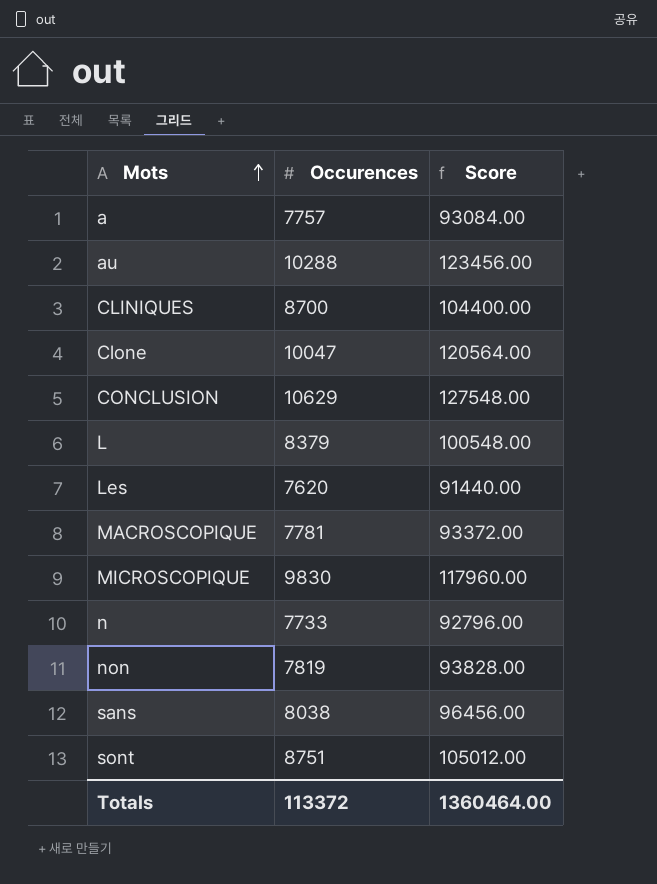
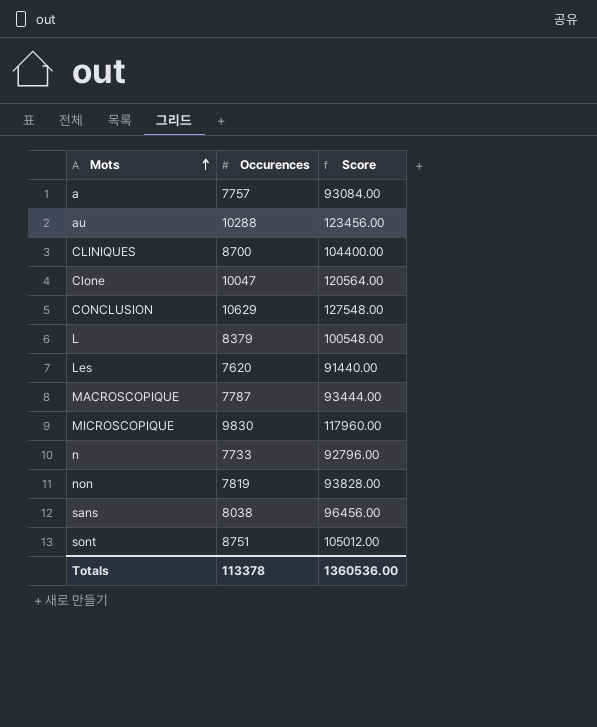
MACROSCOPIQUE | Occurences: 7781 -> 7787
MACROSCOPIQUE | Score: 93372.00 -> 93444.00
Totals | Occurences: 113372 -> 113378
Totals | Score: 1360464.00 -> 1360536.00

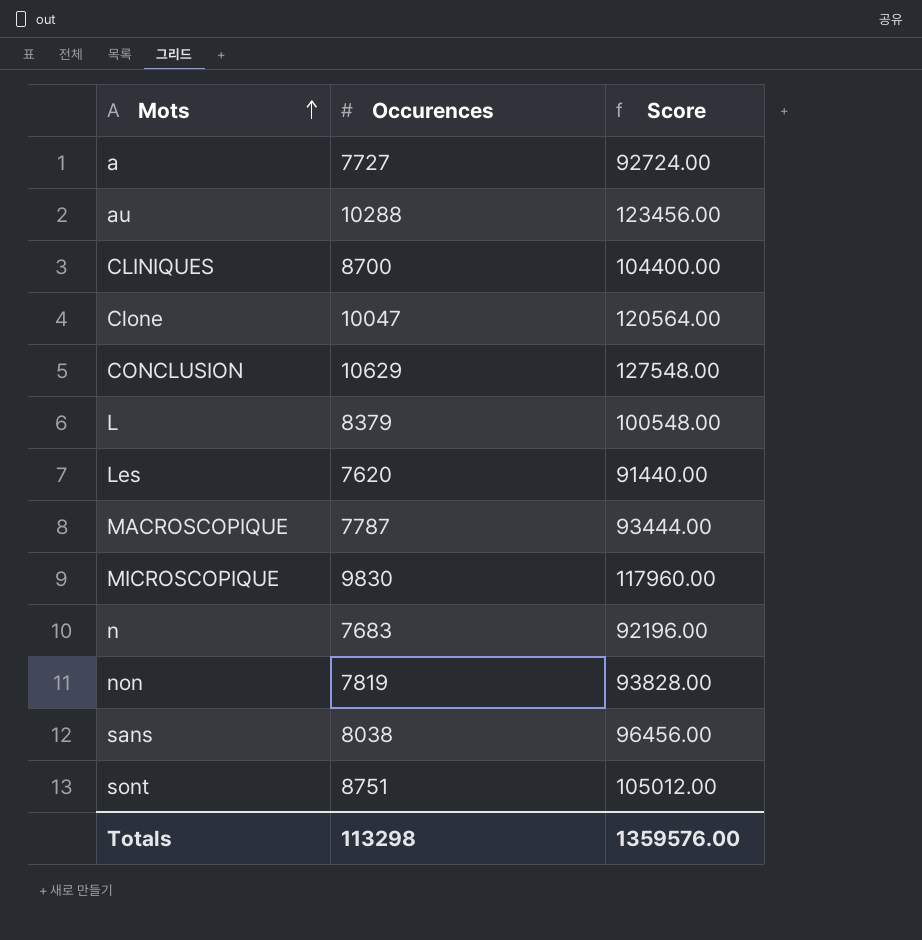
a | Occurences: 7757 -> 7727
a | Score: 93084.00 -> 92724.00
n | Occurences: 7733 -> 7683
n | Score: 92796.00 -> 92196.00
Totals | Occurences: 113378 -> 113298
Totals | Score: 1360536.00 -> 1359576.00

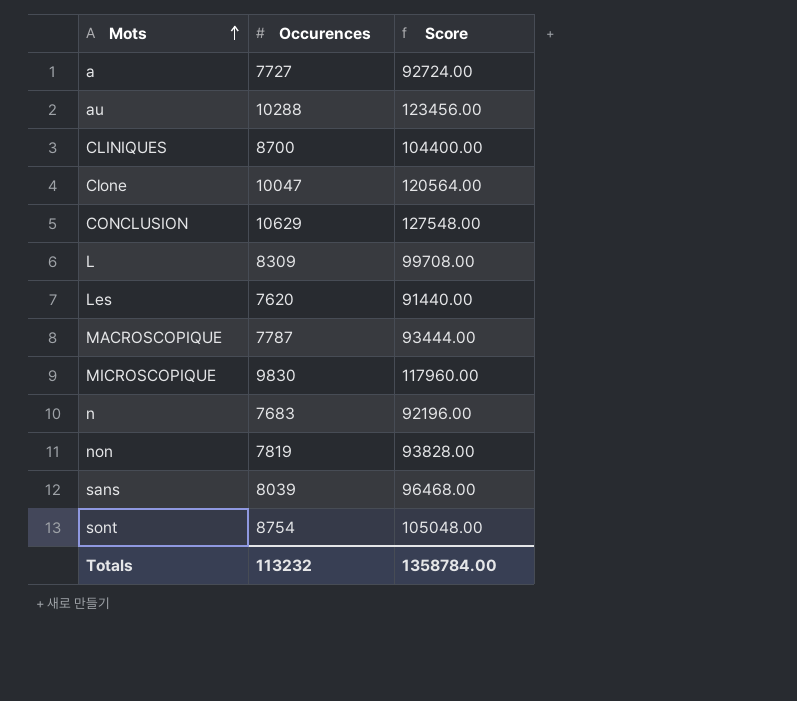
L | Occurences: 8379 -> 8309
L | Score: 100548.00 -> 99708.00
sans | Occurences: 8038 -> 8039
sans | Score: 96456.00 -> 96468.00
sont | Occurences: 8751 -> 8754
sont | Score: 105012.00 -> 105048.00
Totals | Occurences: 113298 -> 113232
Totals | Score: 1359576.00 -> 1358784.00

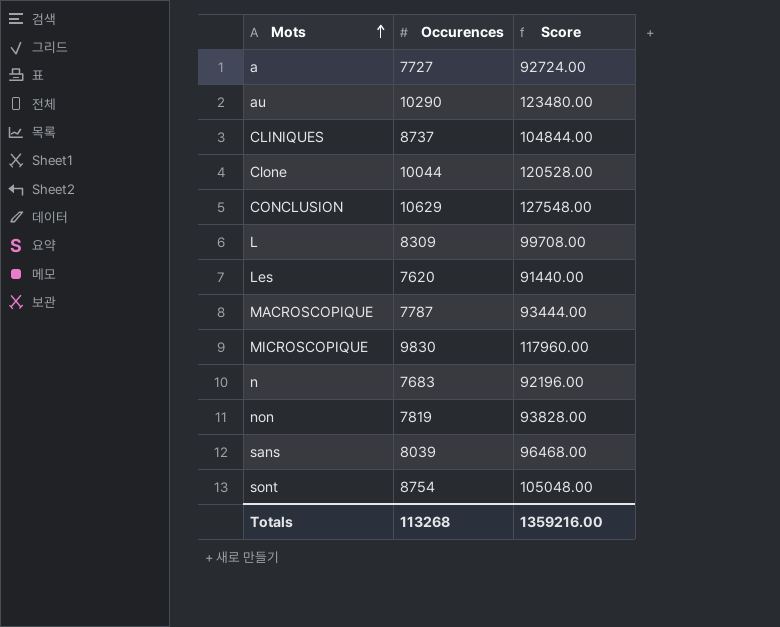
au | Occurences: 10288 -> 10290
au | Score: 123456.00 -> 123480.00
CLINIQUES | Occurences: 8700 -> 8737
CLINIQUES | Score: 104400.00 -> 104844.00
Clone | Occurences: 10047 -> 10044
Clone | Score: 120564.00 -> 120528.00
Totals | Occurences: 113232 -> 113268
Totals | Score: 1358784.00 -> 1359216.00

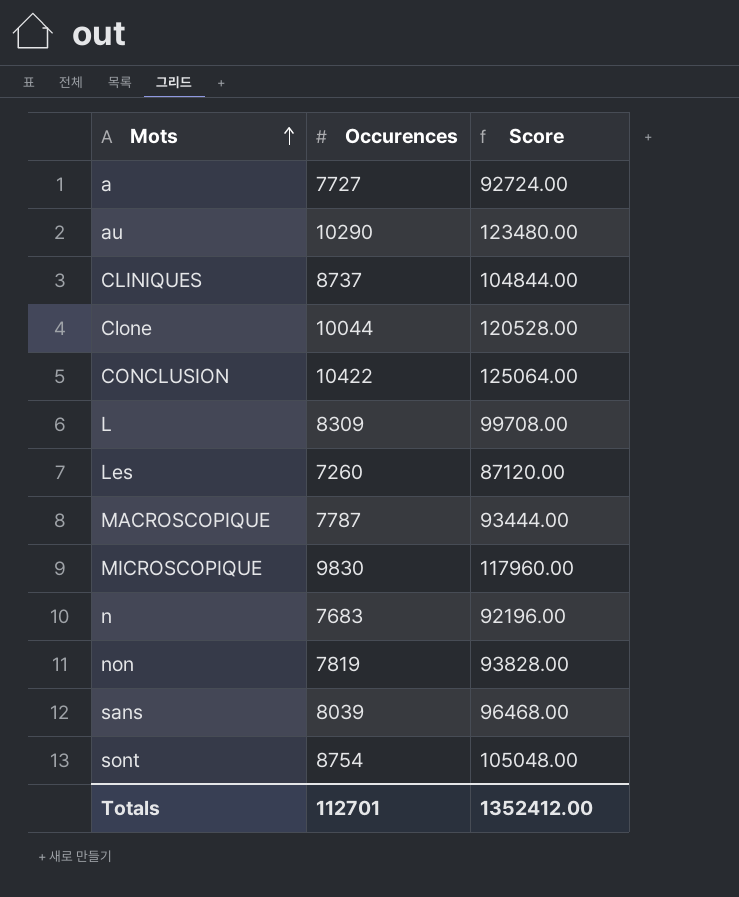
CONCLUSION | Occurences: 10629 -> 10422
CONCLUSION | Score: 127548.00 -> 125064.00
Les | Occurences: 7620 -> 7260
Les | Score: 91440.00 -> 87120.00
Totals | Occurences: 113268 -> 112701
Totals | Score: 1359216.00 -> 1352412.00

